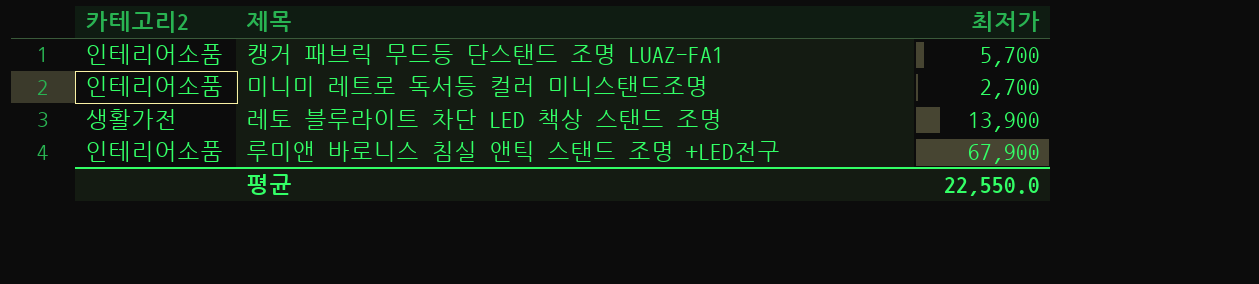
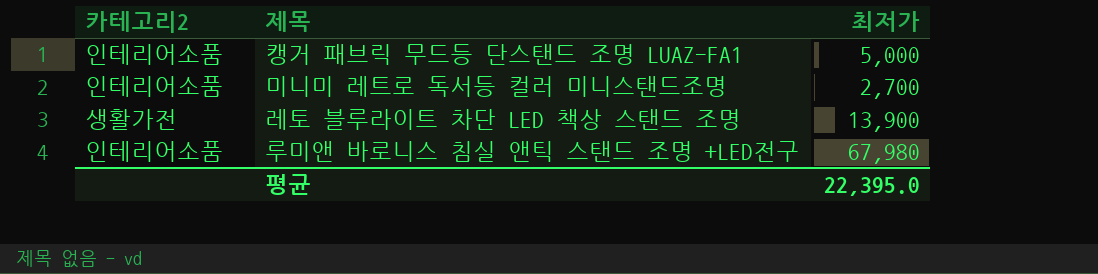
캥거 패브릭 무드등 단스탠드 조명 LUAZ-FA1 | 최저가: 5,700 -> 5,000
루미앤 바로니스 침실 앤틱 스탠드 조명 +LED전구 | 최저가: 67,900 -> 67,980
평균 | 최저가: 22,550.0 -> 22,395.0

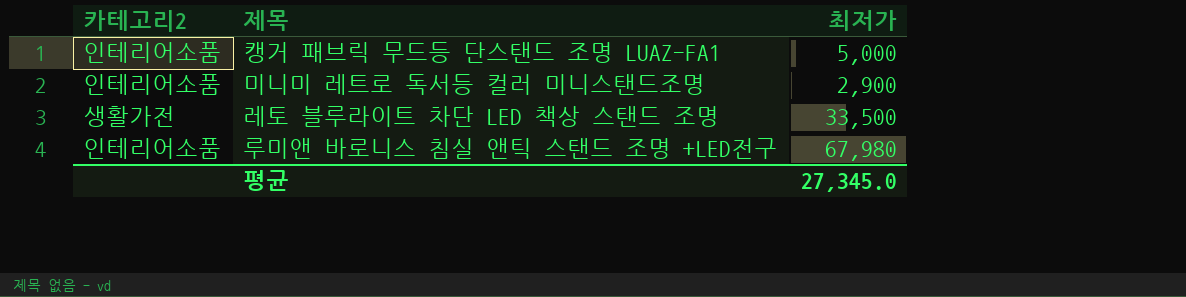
미니미 레트로 독서등 컬러 미니스탠드조명 | 최저가: 2,700 -> 2,900
레토 블루라이트 차단 LED 책상 스탠드 조명 | 최저가: 13,900 -> 33,500
평균 | 최저가: 22,395.0 -> 27,345.0

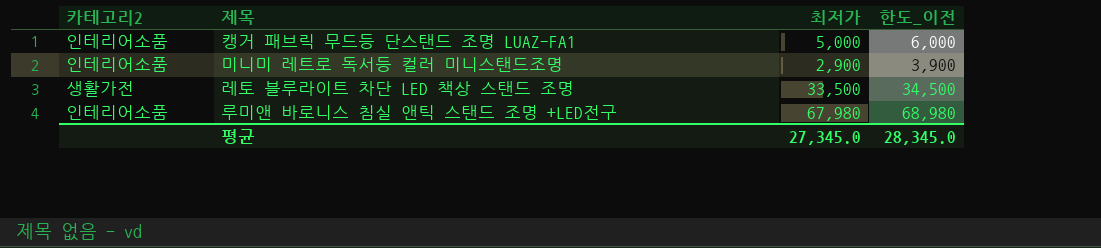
column 한도_이전 | formula: none -> [최저가] + 1000

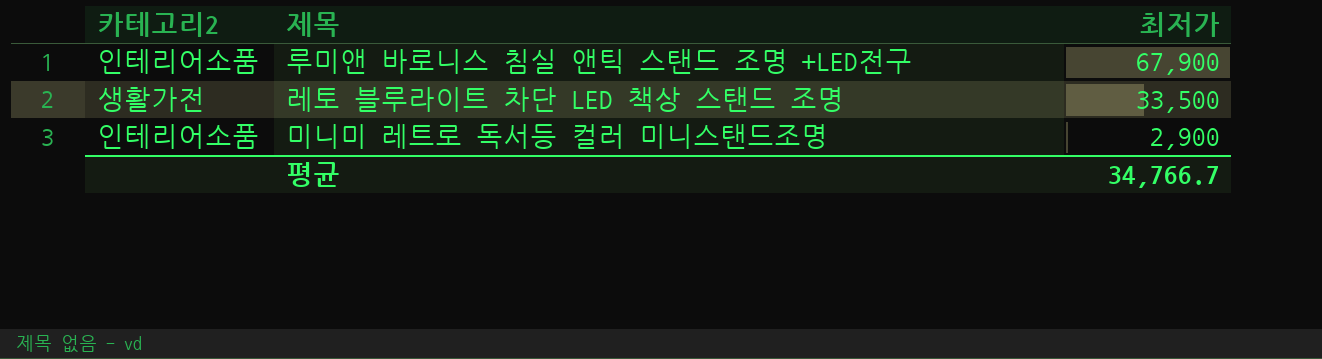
row order: none -> 최저가 descending
column 한도_이전 | formula: [최저가] + 1000 -> none
row 캥거 패브릭 무드등 단스탠드 조명 LUAZ-FA1: 인테리어소품 | 5,000 | 6,000 -> none
루미앤 바로니스 침실 앤틱 스탠드 조명 +LED전구 | 최저가: 67,980 -> 67,900
평균 | 최저가: 27,345.0 -> 34,766.7

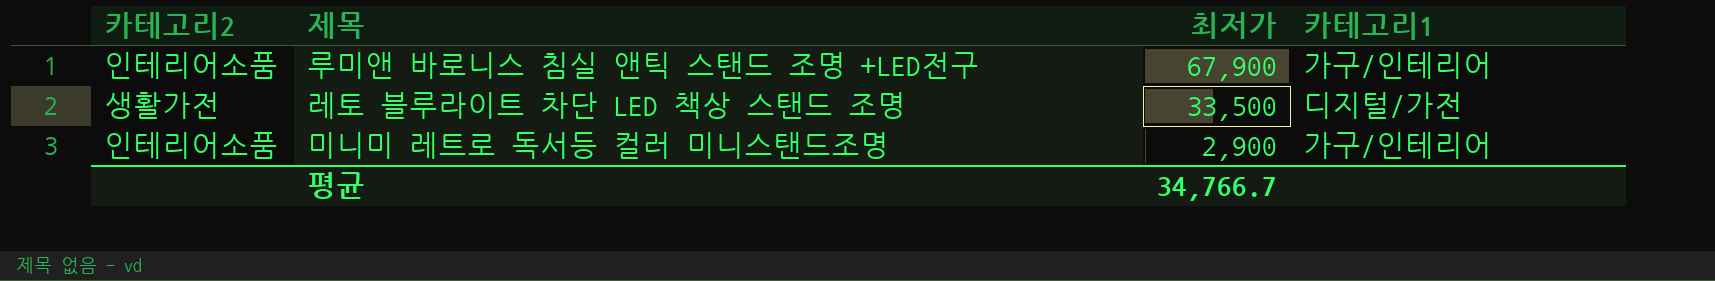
column 카테고리1 | position: none -> 4

